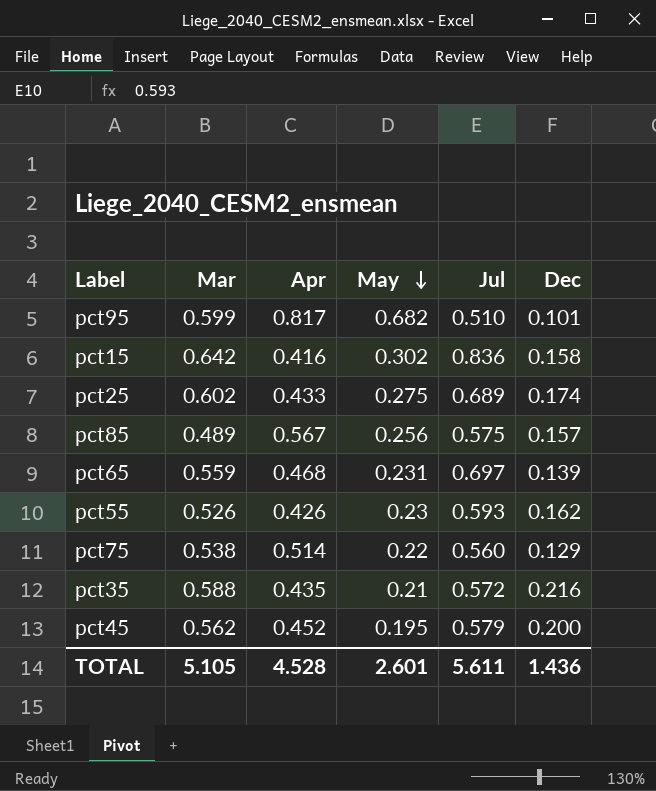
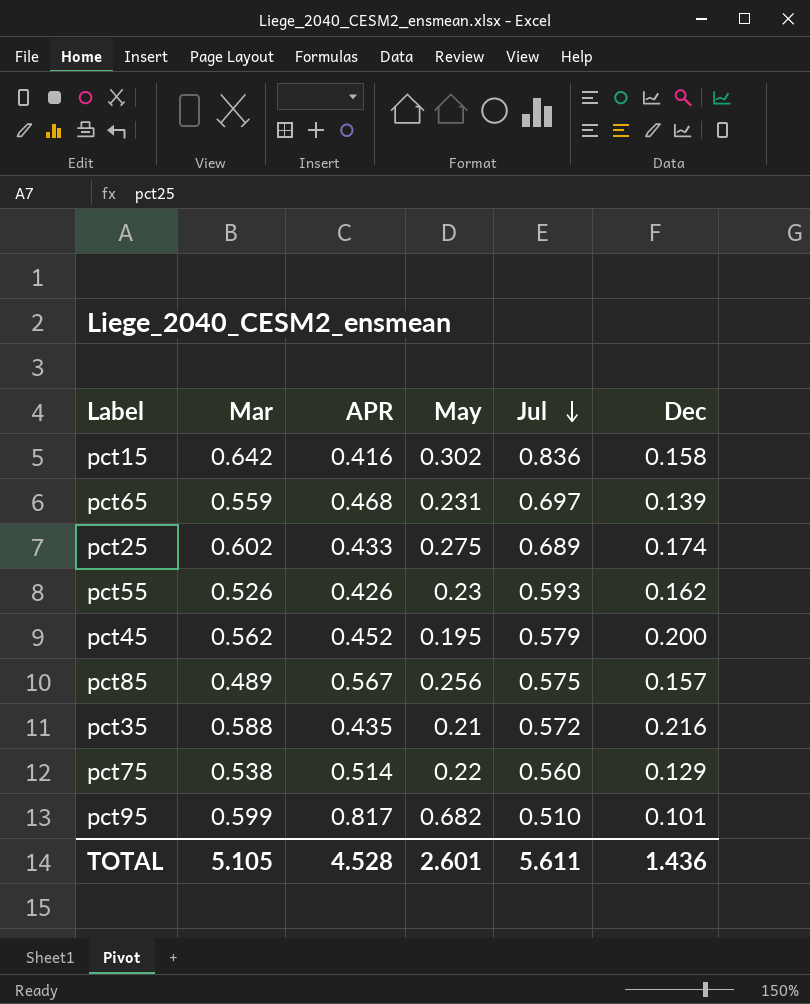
row order: May descending -> Jul descending
column name: Apr -> APR

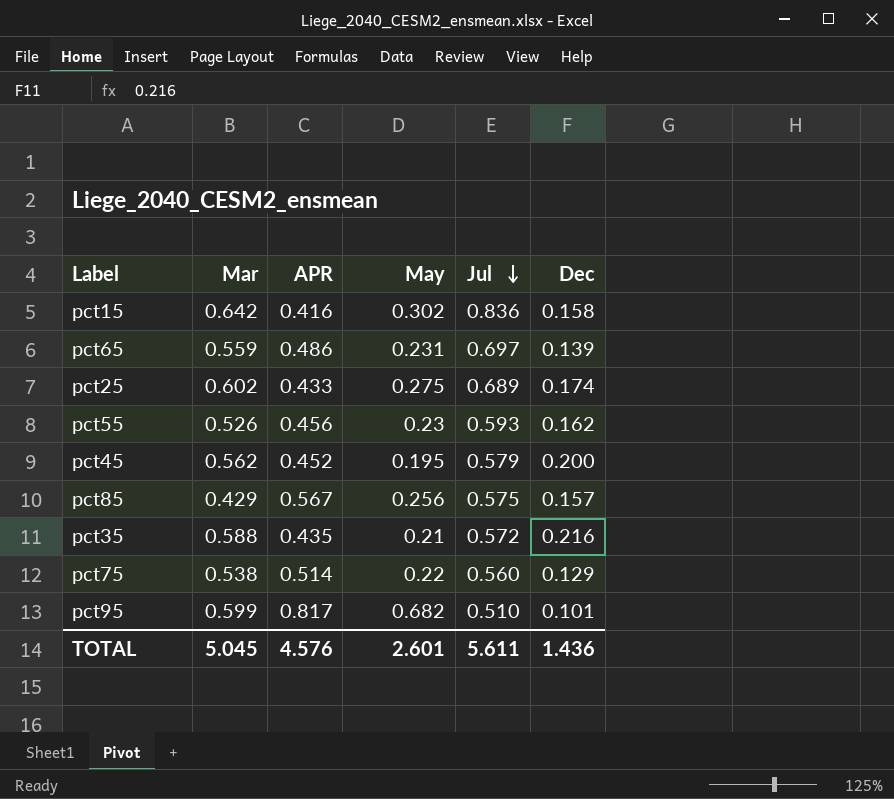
pct65 | APR: 0.468 -> 0.486
pct55 | APR: 0.426 -> 0.456
pct85 | Mar: 0.489 -> 0.429
TOTAL | Mar: 5.105 -> 5.045
TOTAL | APR: 4.528 -> 4.576

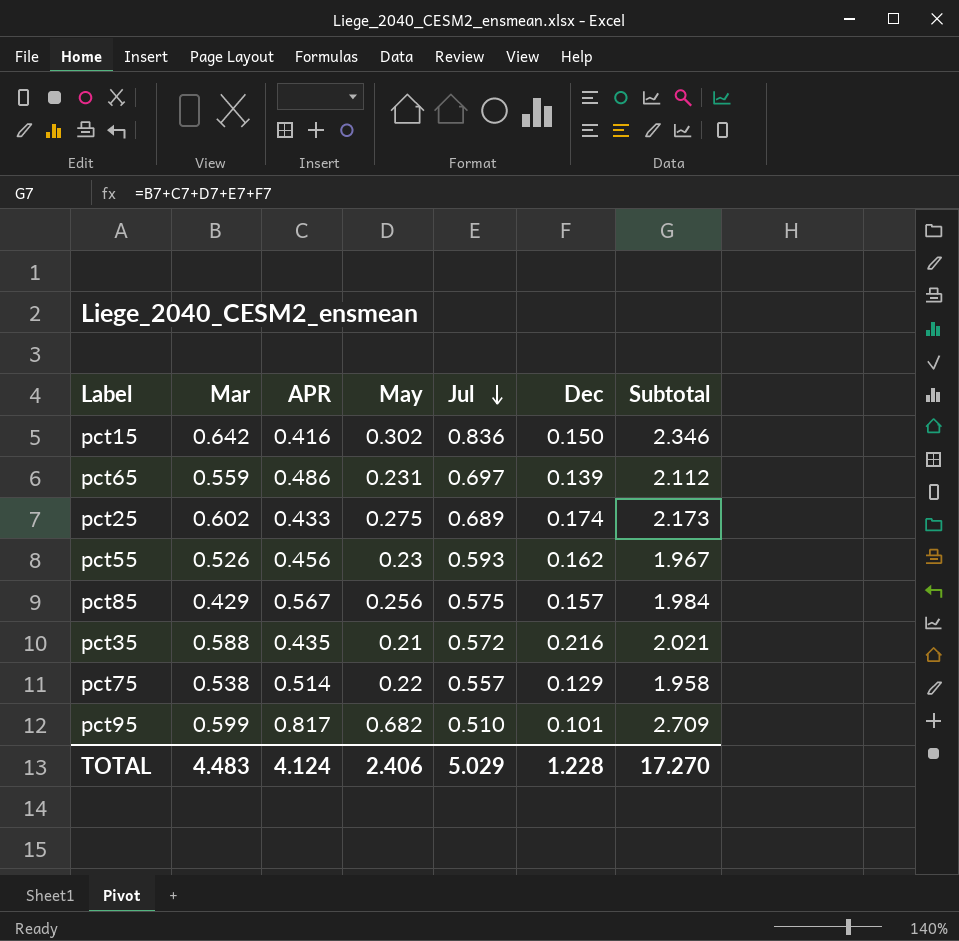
column Subtotal | formula: none -> [Mar] + [APR] + [May] + [Jul] + [Dec]
row pct45: 0.562 | 0.452 | 0.195 | 0.579 | 0.200 -> none
pct15 | Dec: 0.158 -> 0.150
pct75 | Jul: 0.560 -> 0.557
TOTAL | Mar: 5.045 -> 4.483
TOTAL | APR: 4.576 -> 4.124
TOTAL | May: 2.601 -> 2.406
TOTAL | Jul: 5.611 -> 5.029
TOTAL | Dec: 1.436 -> 1.228

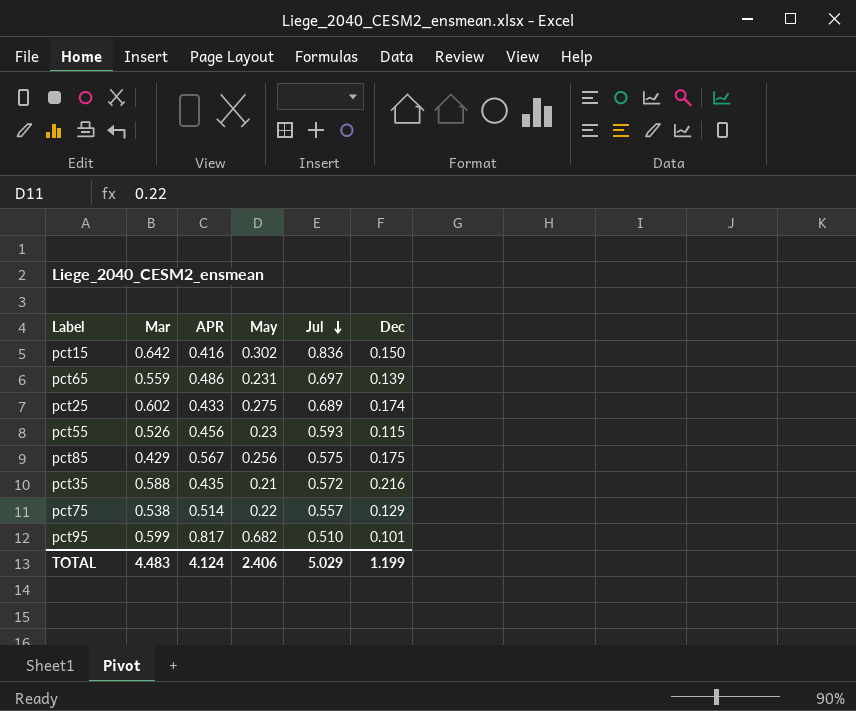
column Subtotal | formula: [Mar] + [APR] + [May] + [Jul] + [Dec] -> none
pct55 | Dec: 0.162 -> 0.115
pct85 | Dec: 0.157 -> 0.175
TOTAL | Dec: 1.228 -> 1.199

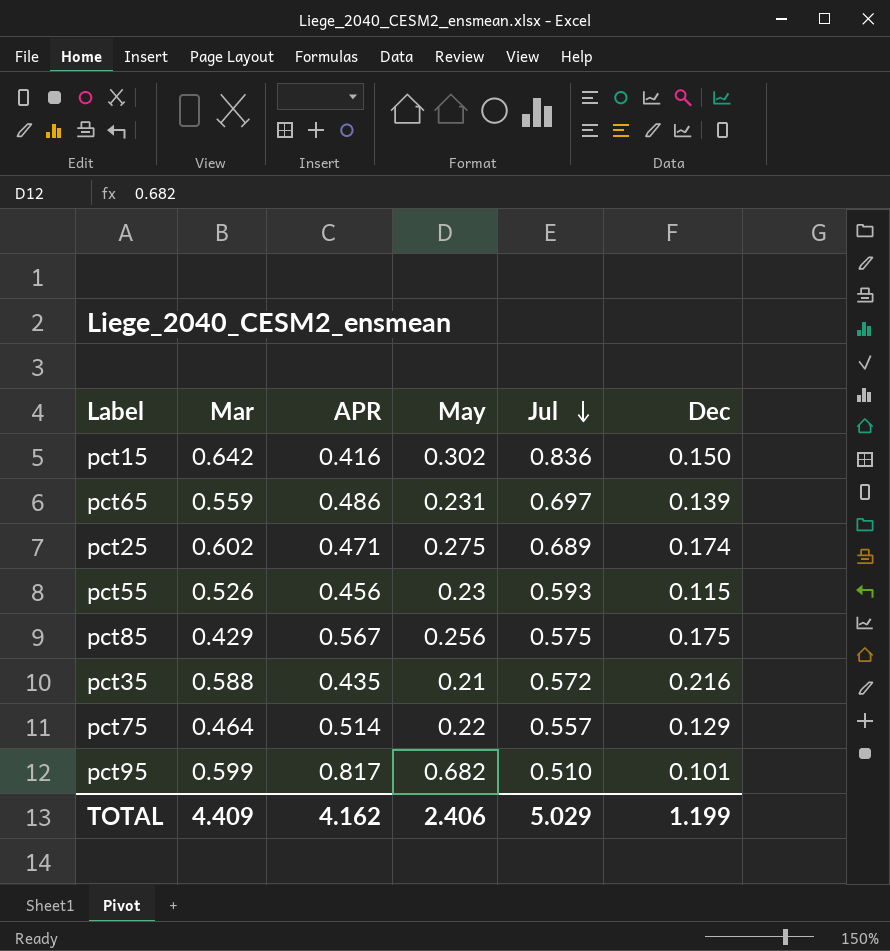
pct25 | APR: 0.433 -> 0.471
pct75 | Mar: 0.538 -> 0.464
TOTAL | Mar: 4.483 -> 4.409
TOTAL | APR: 4.124 -> 4.162

